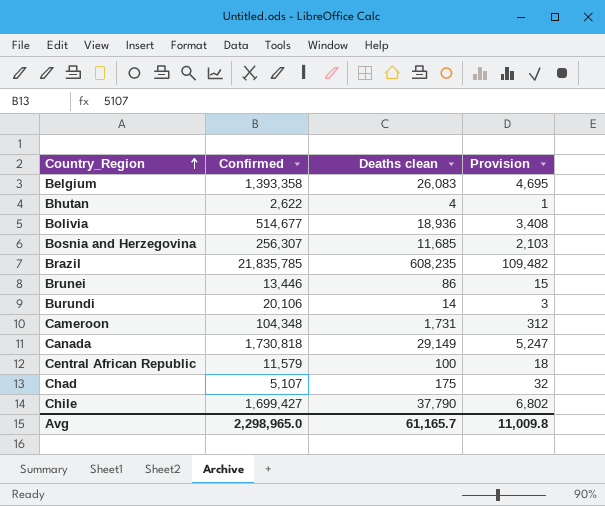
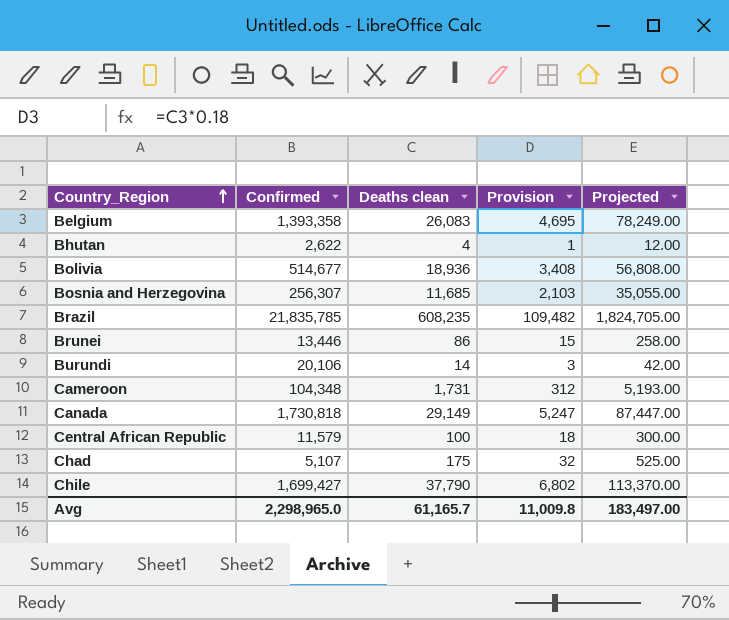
column Projected | formula: none -> [Deaths clean] * 3

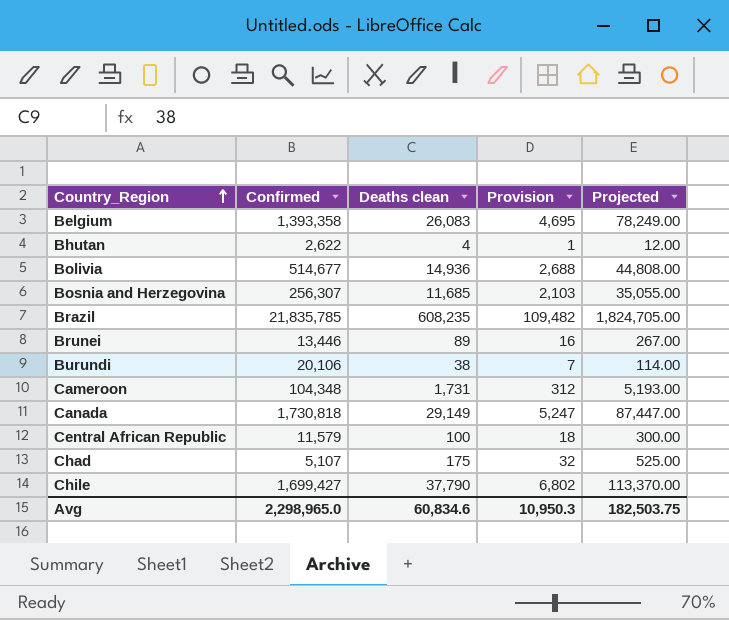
Bolivia | Deaths clean: 18,936 -> 14,936
Bolivia | Provision: 3,408 -> 2,688
Bolivia | Projected: 56,808.00 -> 44,808.00
Brunei | Deaths clean: 86 -> 89
Brunei | Provision: 15 -> 16
Brunei | Projected: 258.00 -> 267.00
Burundi | Deaths clean: 14 -> 38
Burundi | Provision: 3 -> 7
Burundi | Projected: 42.00 -> 114.00
Avg | Deaths clean: 61,165.7 -> 60,834.6
Avg | Provision: 11,009.8 -> 10,950.3
Avg | Projected: 183,497.00 -> 182,503.75

